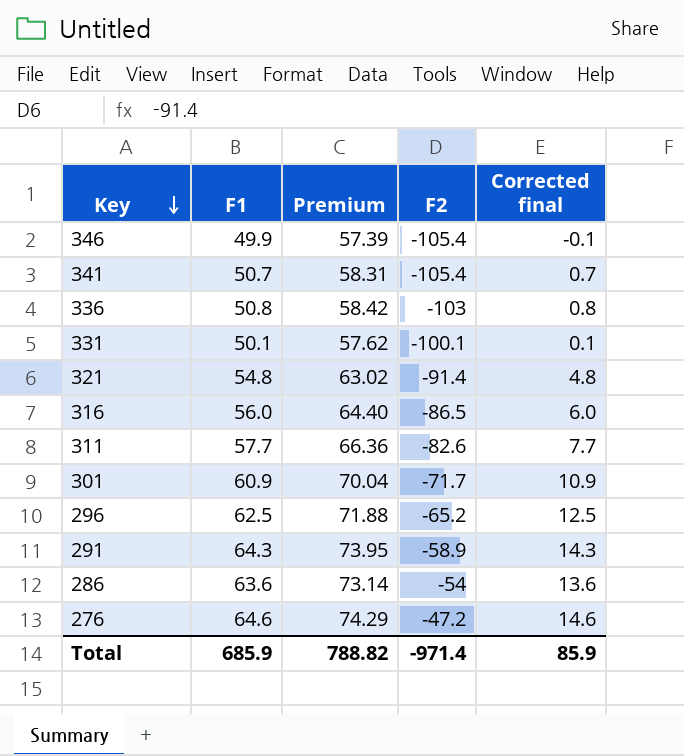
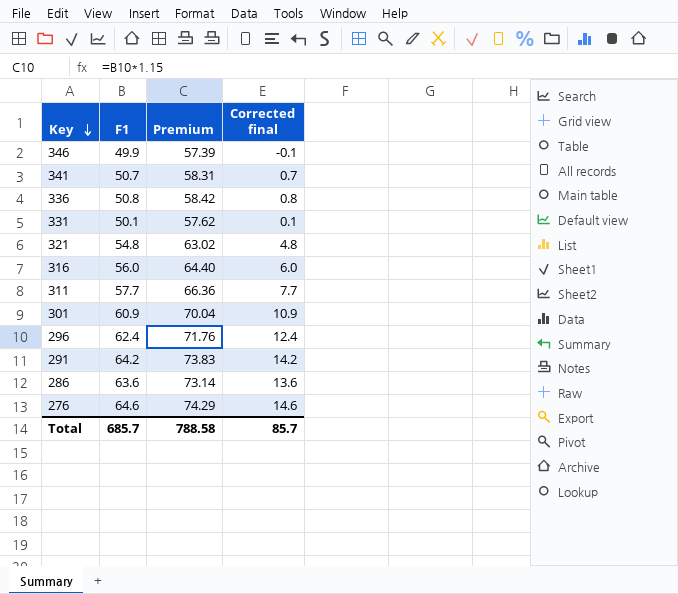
column F2 | position: 4 -> none
296 | F1: 62.5 -> 62.4
296 | Premium: 71.88 -> 71.76
296 | Corrected final: 12.5 -> 12.4
291 | F1: 64.3 -> 64.2
291 | Premium: 73.95 -> 73.83
291 | Corrected final: 14.3 -> 14.2
Total | F1: 685.9 -> 685.7
Total | Premium: 788.82 -> 788.58
Total | Corrected final: 85.9 -> 85.7

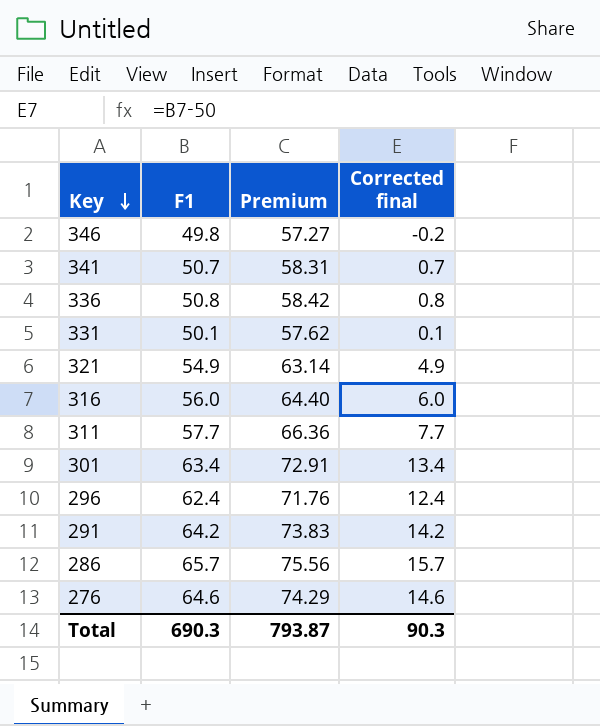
346 | F1: 49.9 -> 49.8
346 | Premium: 57.39 -> 57.27
346 | Corrected final: -0.1 -> -0.2
321 | F1: 54.8 -> 54.9
321 | Premium: 63.02 -> 63.14
321 | Corrected final: 4.8 -> 4.9
301 | F1: 60.9 -> 63.4
301 | Premium: 70.04 -> 72.91
301 | Corrected final: 10.9 -> 13.4
286 | F1: 63.6 -> 65.7
286 | Premium: 73.14 -> 75.56
286 | Corrected final: 13.6 -> 15.7
Total | F1: 685.7 -> 690.3
Total | Premium: 788.58 -> 793.87
Total | Corrected final: 85.7 -> 90.3

